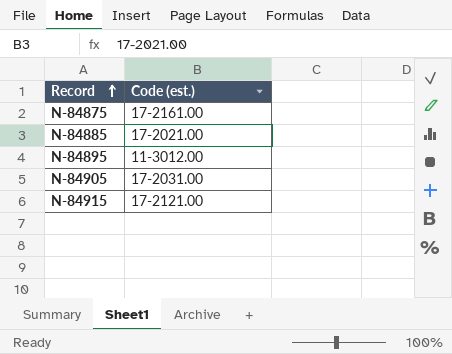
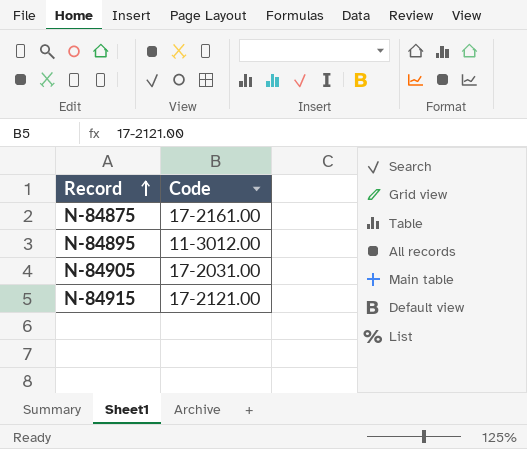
column name: Code (est.) -> Code
row N-84885: 17-2021.00 -> none

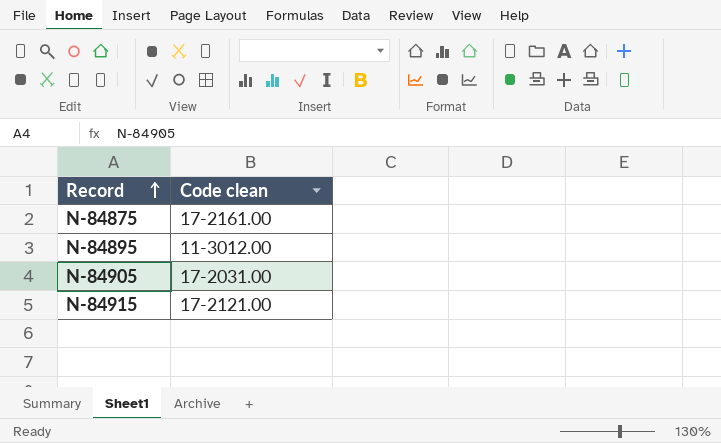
column name: Code -> Code clean

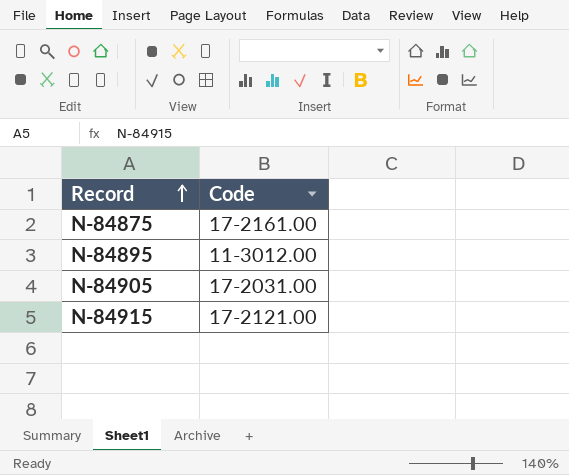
column name: Code clean -> Code

